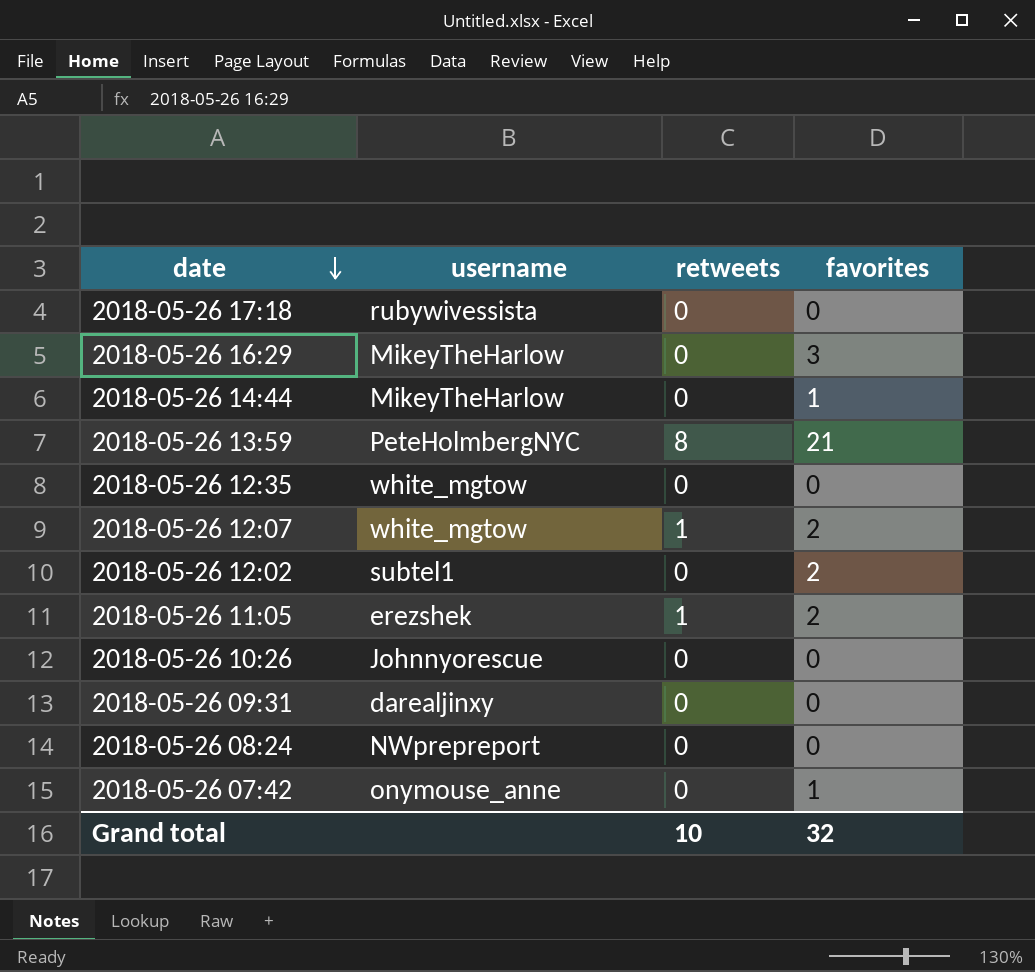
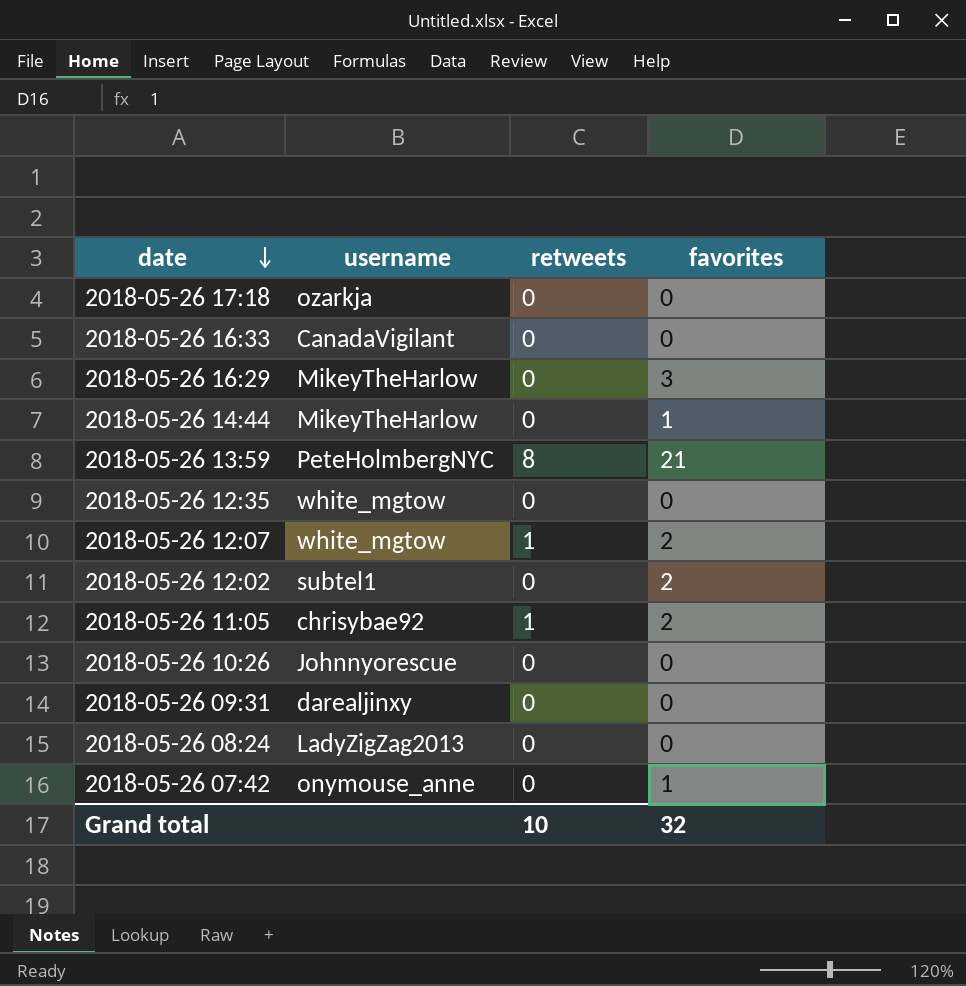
2018-05-26 17:18 | username: rubywivessista -> ozarkja
row 2018-05-26 16:33: none -> CanadaVigilant | 0 | 0
2018-05-26 11:05 | username: erezshek -> chrisybae92
2018-05-26 08:24 | username: NWprepreport -> LadyZigZag2013

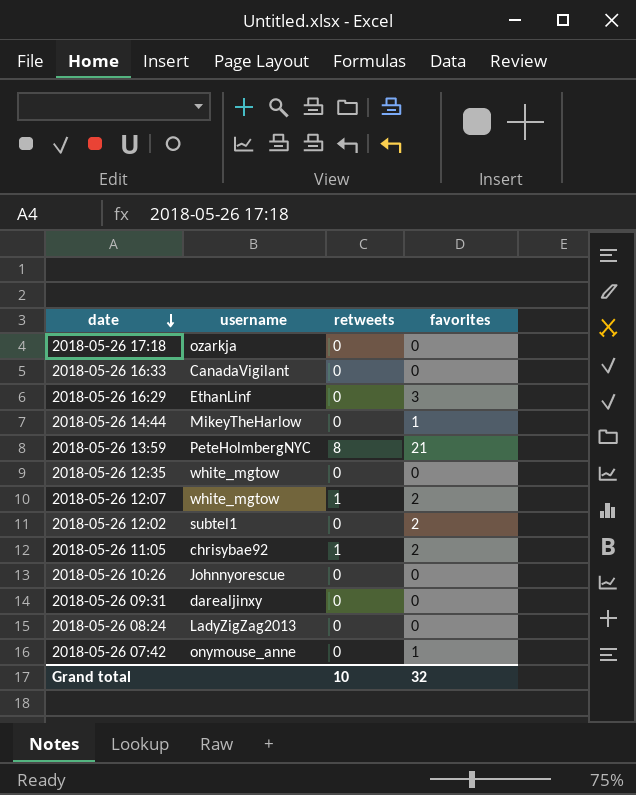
2018-05-26 16:29 | username: MikeyTheHarlow -> EthanLinf

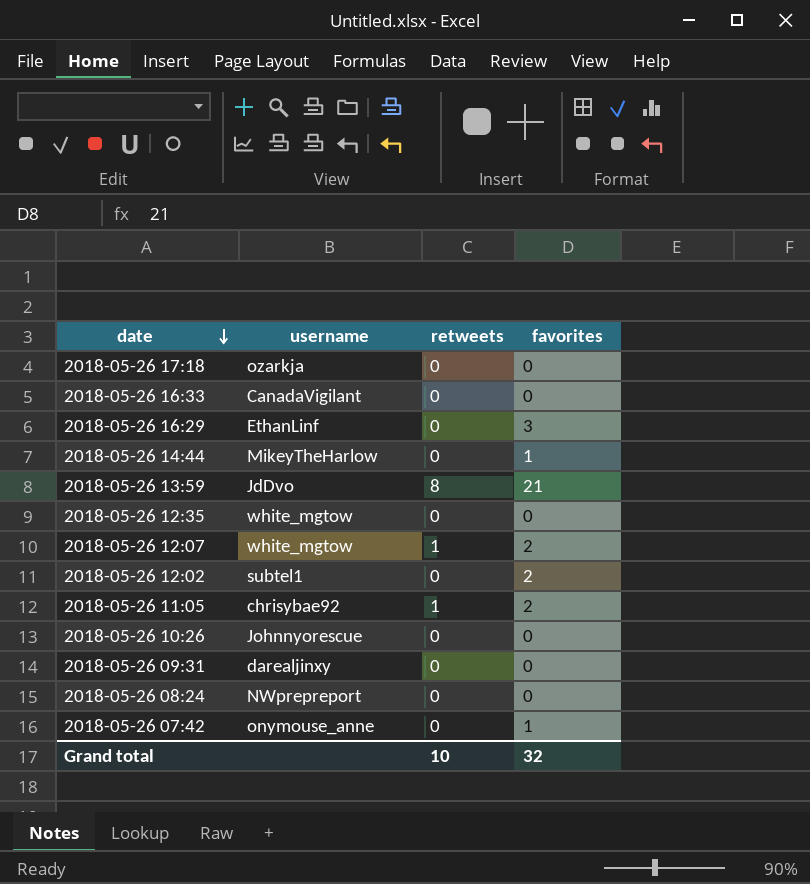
2018-05-26 13:59 | username: PeteHolmbergNYC -> JdDvo
2018-05-26 08:24 | username: LadyZigZag2013 -> NWprepreport

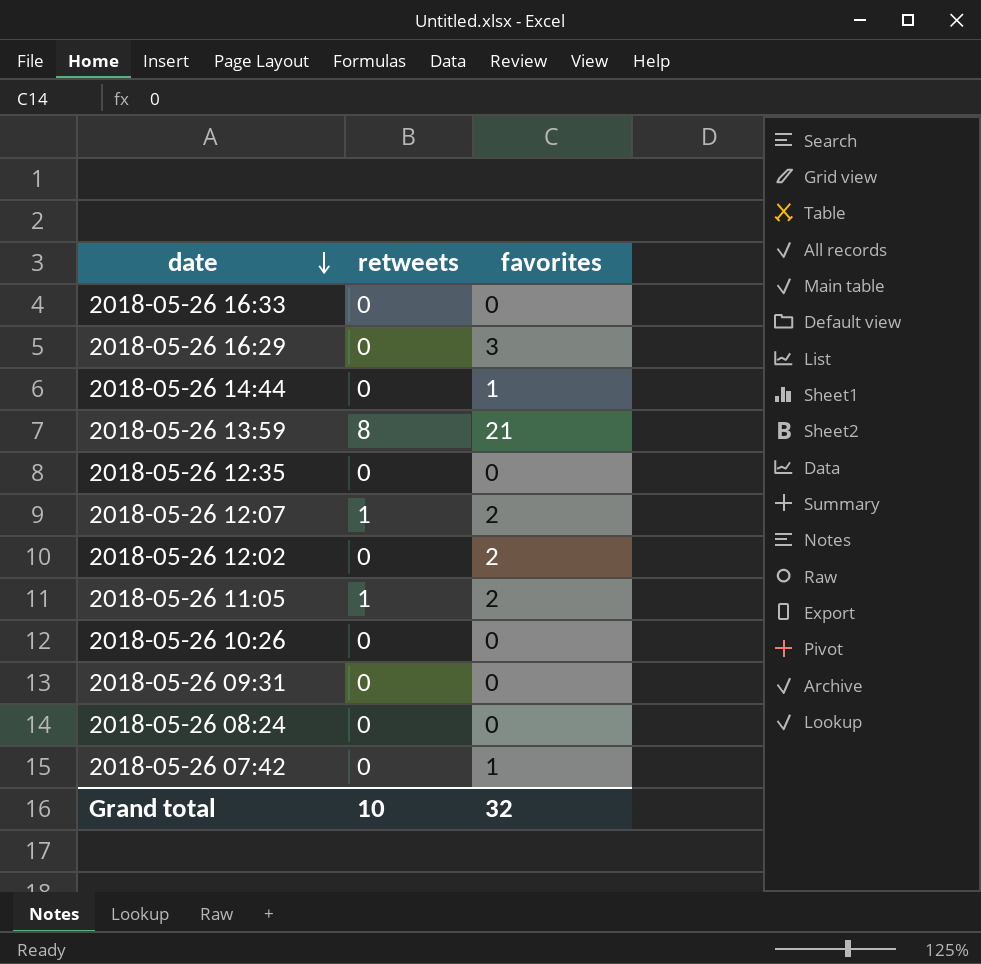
column username | position: 2 -> none
row 2018-05-26 17:18: ozarkja | 0 | 0 -> none

